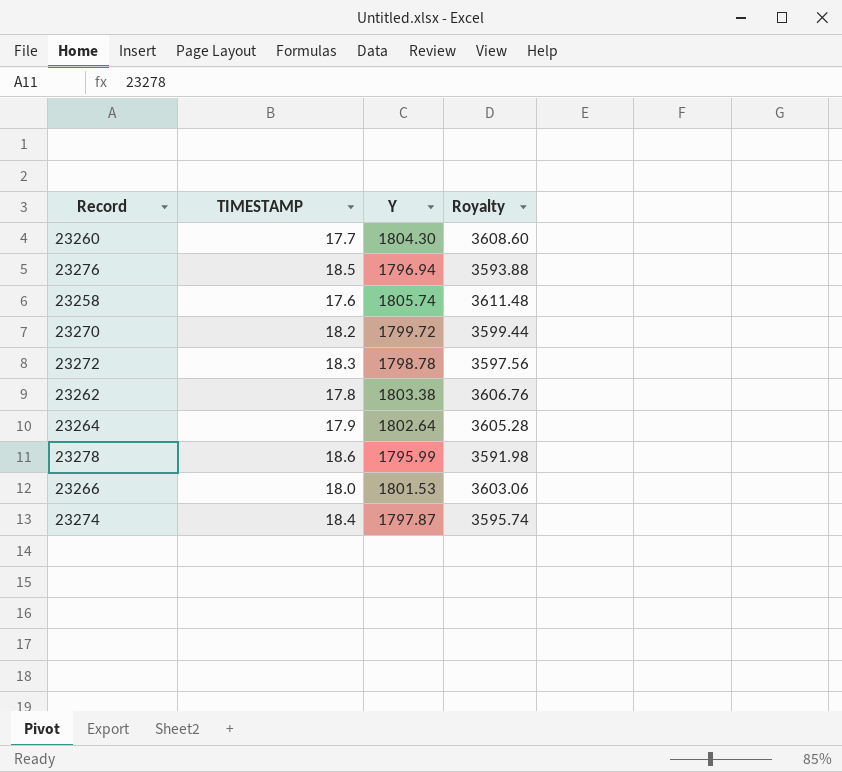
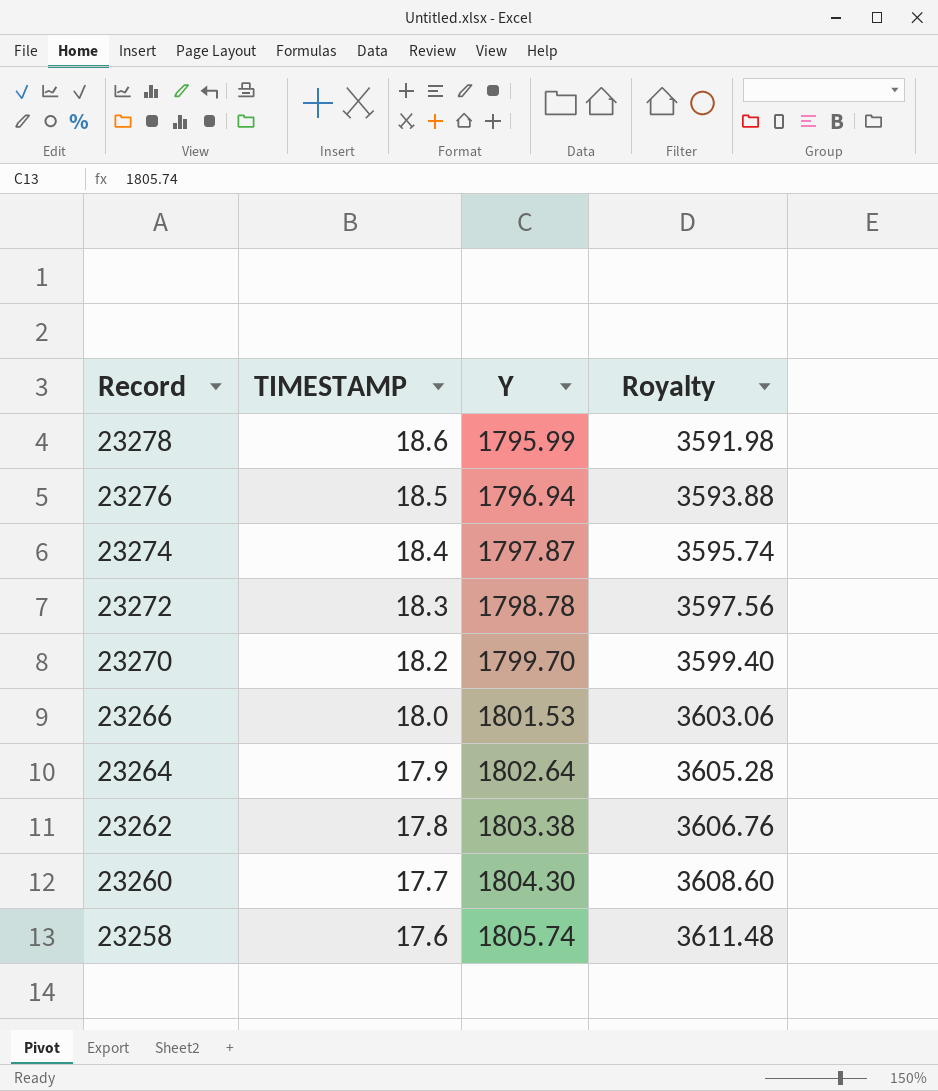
row order: none -> Record descending
23270 | Y: 1799.72 -> 1799.70
23270 | Royalty: 3599.44 -> 3599.40

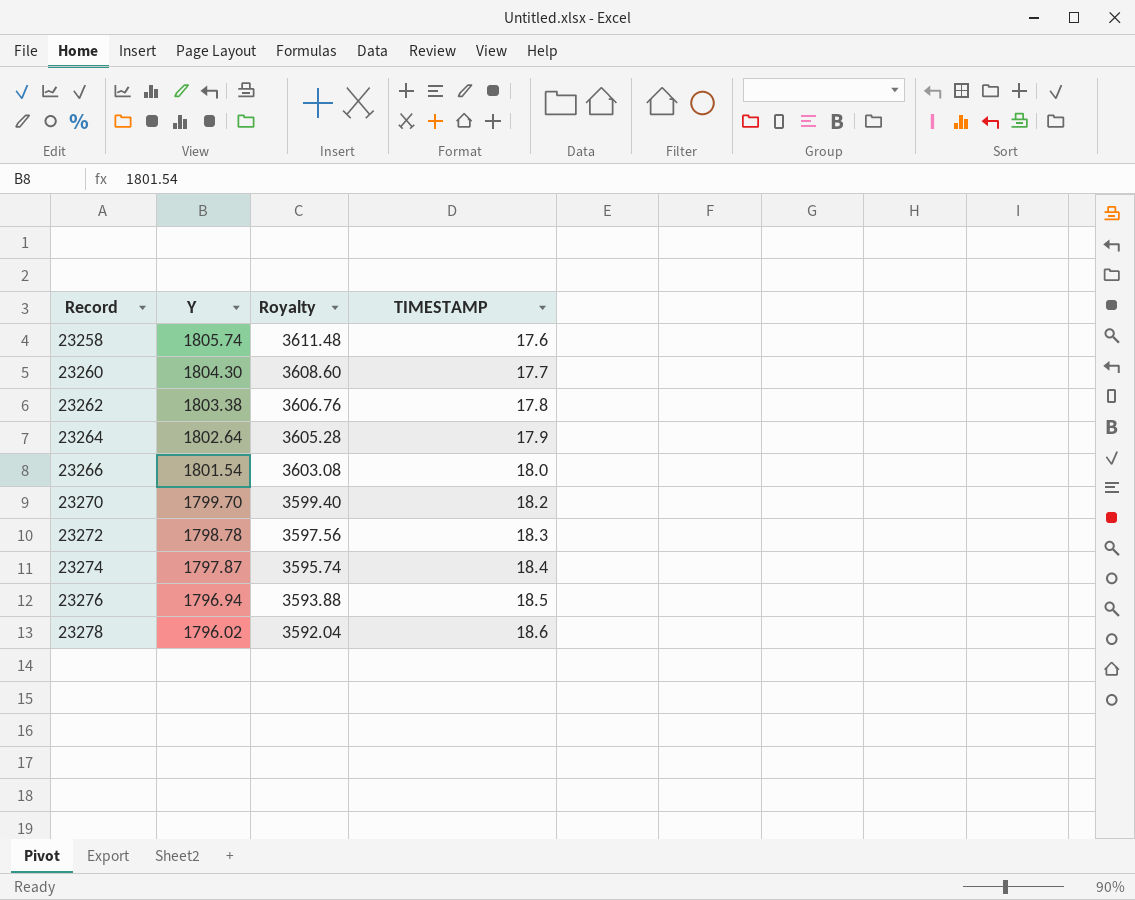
row order: Record descending -> Record ascending
column TIMESTAMP | position: 2 -> 4
23266 | Y: 1801.53 -> 1801.54
23266 | Royalty: 3603.06 -> 3603.08
23278 | Y: 1795.99 -> 1796.02
23278 | Royalty: 3591.98 -> 3592.04

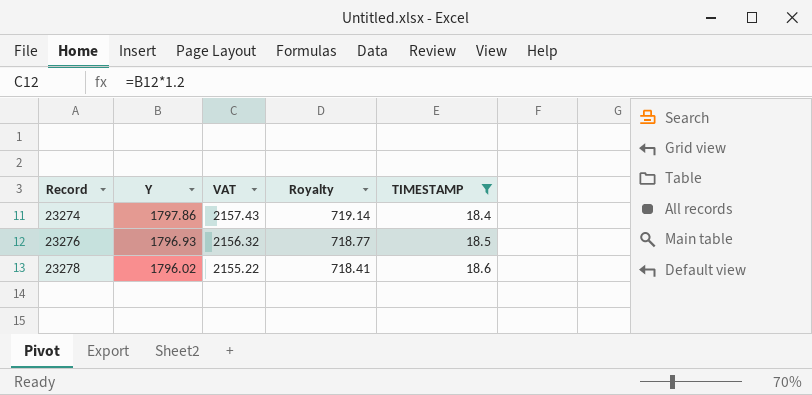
filter: none -> TIMESTAMP >= 18.4
column VAT | formula: none -> [Y] * 1.2
column Royalty | formula: [Y] * 2 -> [Y] * 0.4
23274 | Y: 1797.87 -> 1797.86
23276 | Y: 1796.94 -> 1796.93

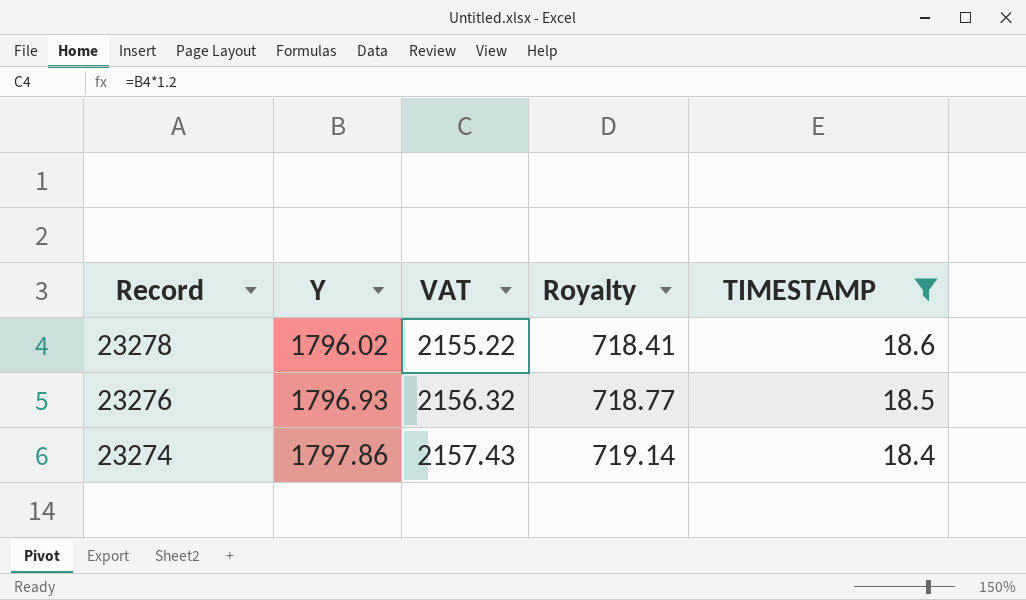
row order: Record ascending -> Record descending

